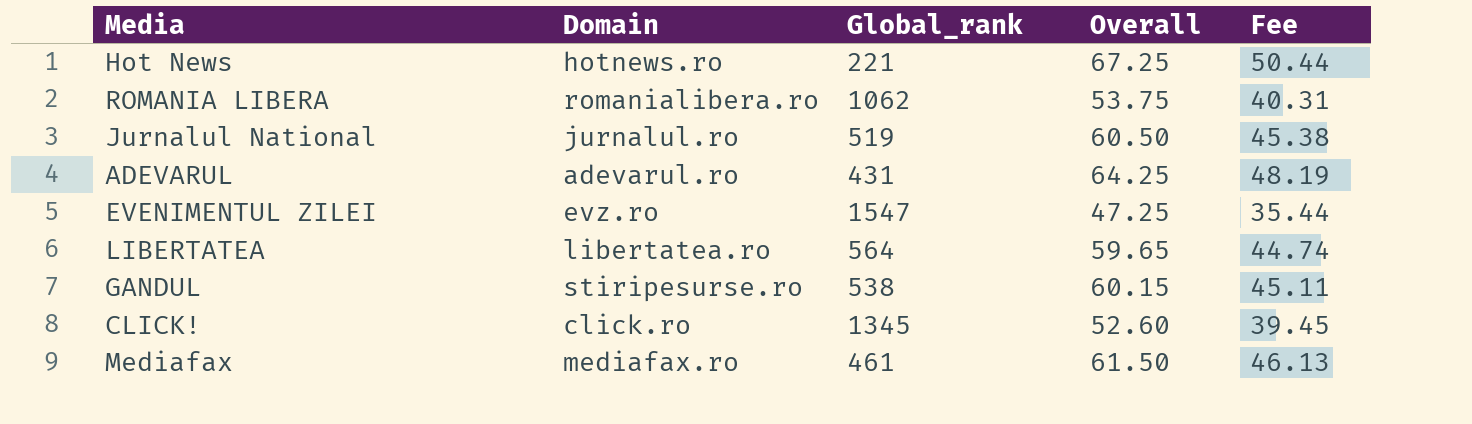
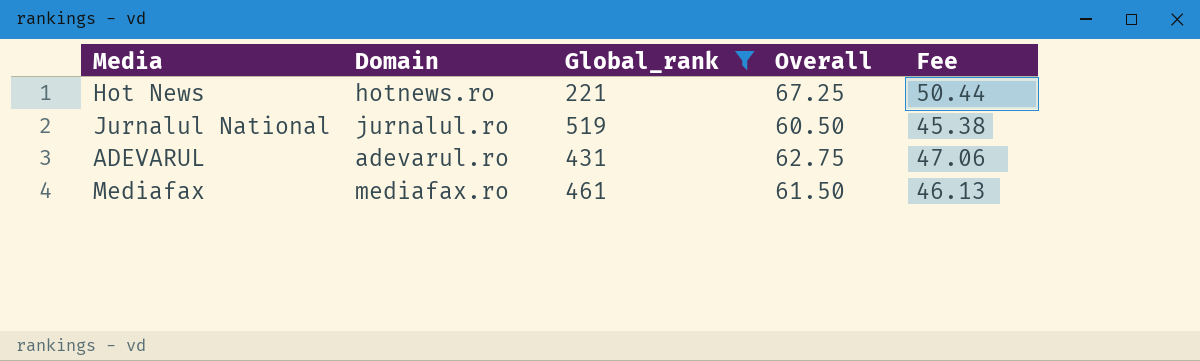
filter: none -> Global_rank <= 519
ADEVARUL | Overall: 64.25 -> 62.75
ADEVARUL | Fee: 48.19 -> 47.06

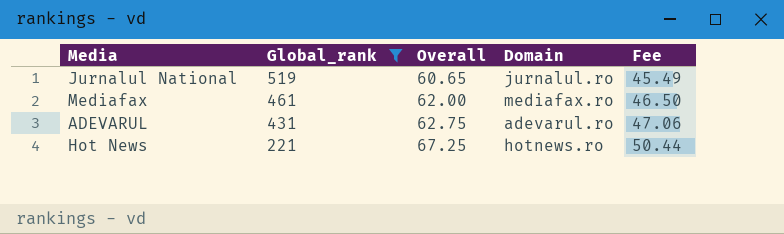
row order: none -> Global_rank descending
column Domain | position: 2 -> 4
Jurnalul National | Overall: 60.50 -> 60.65
Jurnalul National | Fee: 45.38 -> 45.49
Mediafax | Overall: 61.50 -> 62.00
Mediafax | Fee: 46.13 -> 46.50

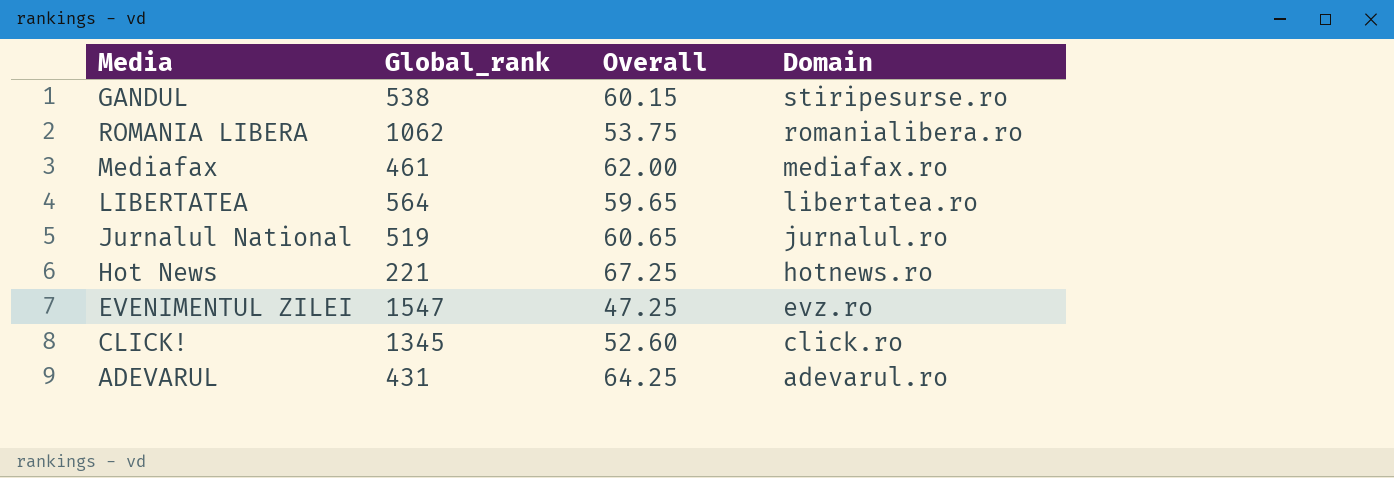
filter: Global_rank <= 519 -> none
row order: Global_rank descending -> Domain descending
column Fee | formula: [Overall] * 0.75 -> none
ADEVARUL | Overall: 62.75 -> 64.25

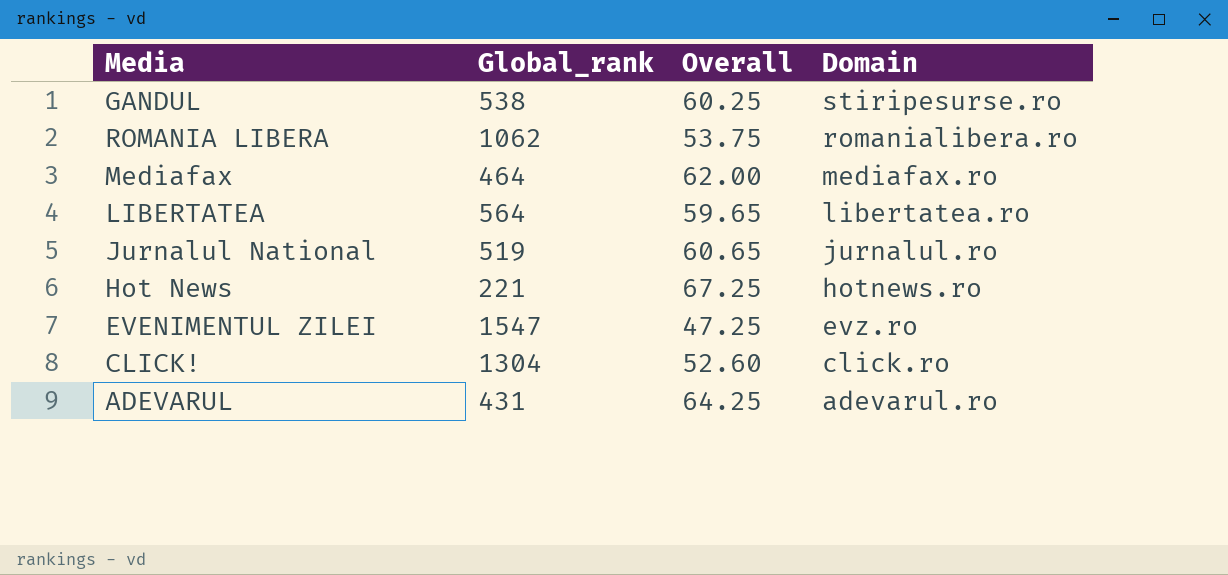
GANDUL | Overall: 60.15 -> 60.25
Mediafax | Global_rank: 461 -> 464
CLICK! | Global_rank: 1345 -> 1304

